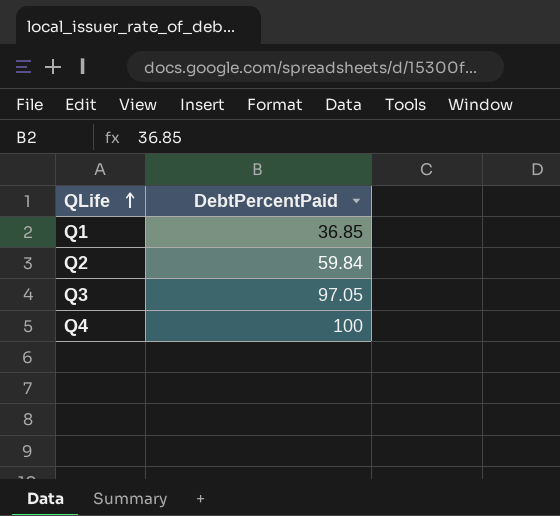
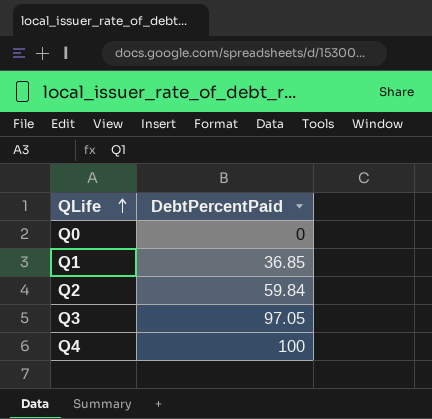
row Q0: none -> 0

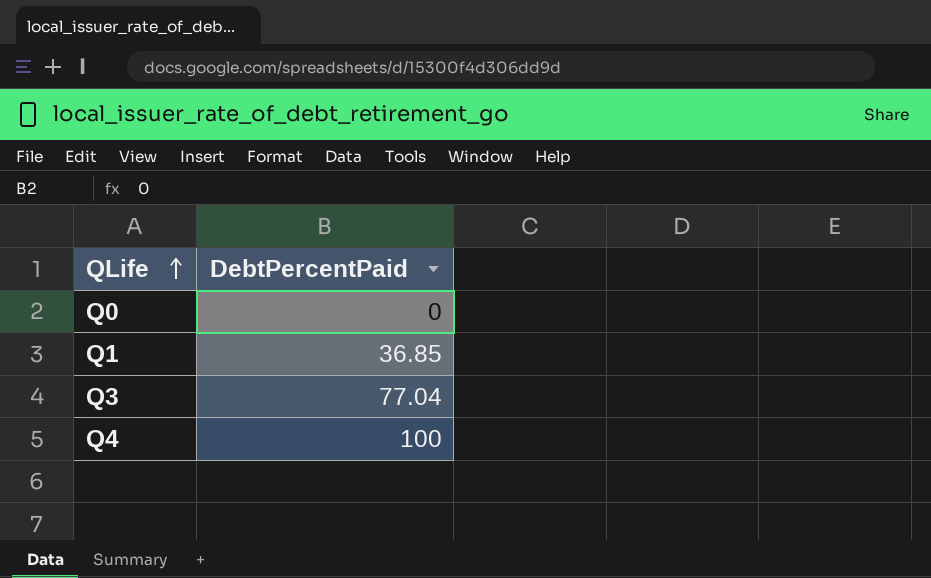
row Q2: 59.84 -> none
Q3 | DebtPercentPaid: 97.05 -> 77.04

